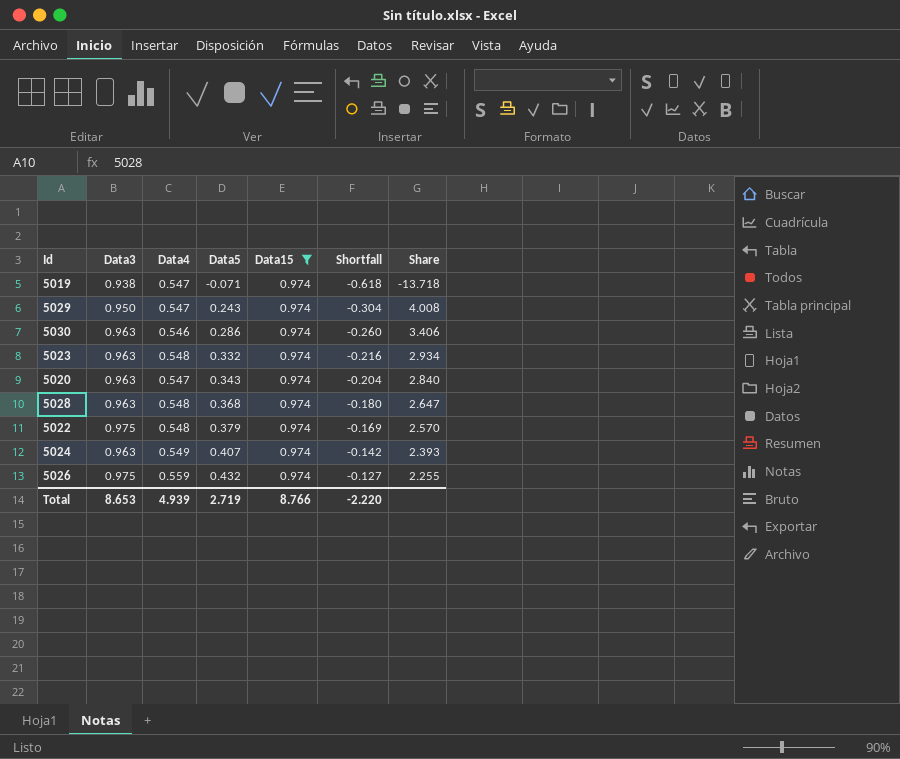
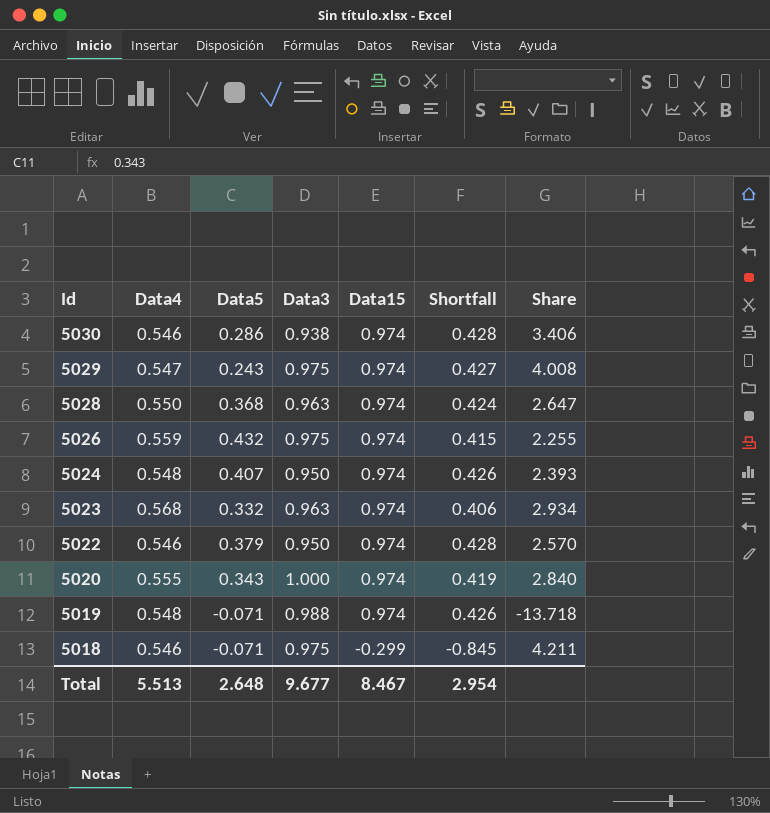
filter: Data15 = 0.974 -> none
row order: Data5 ascending -> Id descending
column Data3 | position: 2 -> 4
column Shortfall | formula: [Data5] - [Data4] -> [Data15] - [Data4]
5030 | Data3: 0.963 -> 0.938
5029 | Data3: 0.950 -> 0.975
5028 | Data4: 0.548 -> 0.550
5024 | Data4: 0.549 -> 0.548
5024 | Data3: 0.963 -> 0.950
5023 | Data4: 0.548 -> 0.568
5022 | Data4: 0.548 -> 0.546
5022 | Data3: 0.975 -> 0.950
5020 | Data4: 0.547 -> 0.555
5020 | Data3: 0.963 -> 1.000
5019 | Data4: 0.547 -> 0.548
5019 | Data3: 0.938 -> 0.988
Total | Data4: 4.939 -> 5.513
Total | Data5: 2.719 -> 2.648
Total | Data3: 8.653 -> 9.677
Total | Data15: 8.766 -> 8.467
Total | Shortfall: -2.220 -> 2.954

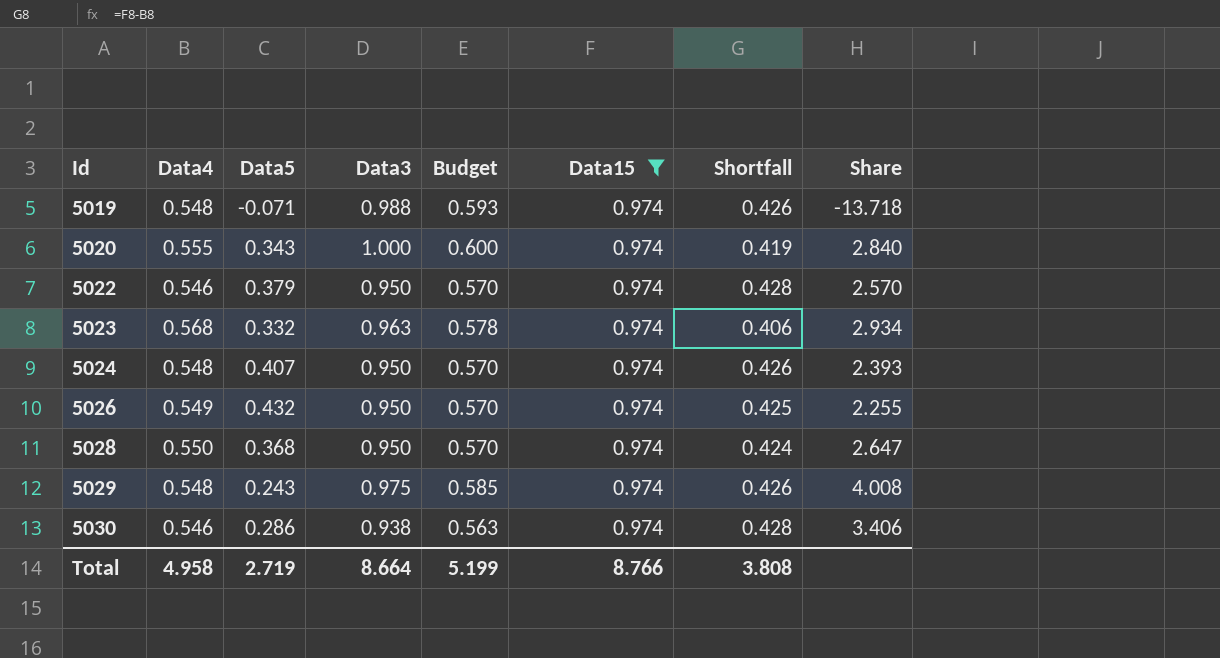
filter: none -> Data15 = 0.974
row order: Id descending -> Id ascending
column Budget | formula: none -> [Data3] * 0.6
5026 | Data4: 0.559 -> 0.549
5026 | Data3: 0.975 -> 0.950
5026 | Shortfall: 0.415 -> 0.425
5028 | Data3: 0.963 -> 0.950
5029 | Data4: 0.547 -> 0.548
5029 | Shortfall: 0.427 -> 0.426
Total | Data4: 5.513 -> 4.958
Total | Data5: 2.648 -> 2.719
Total | Data3: 9.677 -> 8.664
Total | Data15: 8.467 -> 8.766
Total | Shortfall: 2.954 -> 3.808

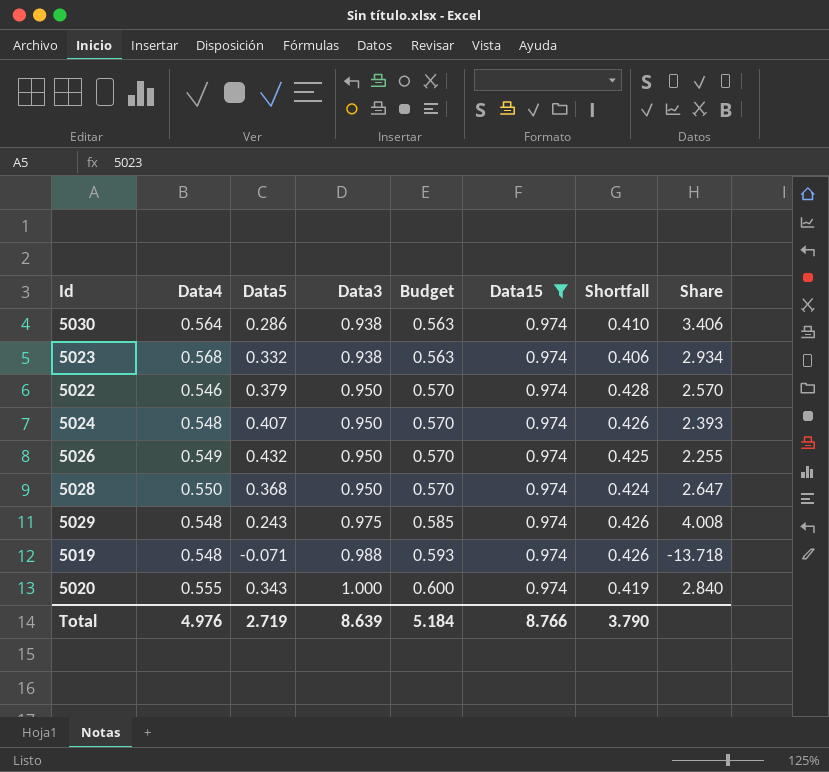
row order: Id ascending -> Data3 ascending
5030 | Data4: 0.546 -> 0.564
5030 | Shortfall: 0.428 -> 0.410
5023 | Data3: 0.963 -> 0.938
5023 | Budget: 0.578 -> 0.563
Total | Data4: 4.958 -> 4.976
Total | Data3: 8.664 -> 8.639
Total | Budget: 5.199 -> 5.184
Total | Shortfall: 3.808 -> 3.790

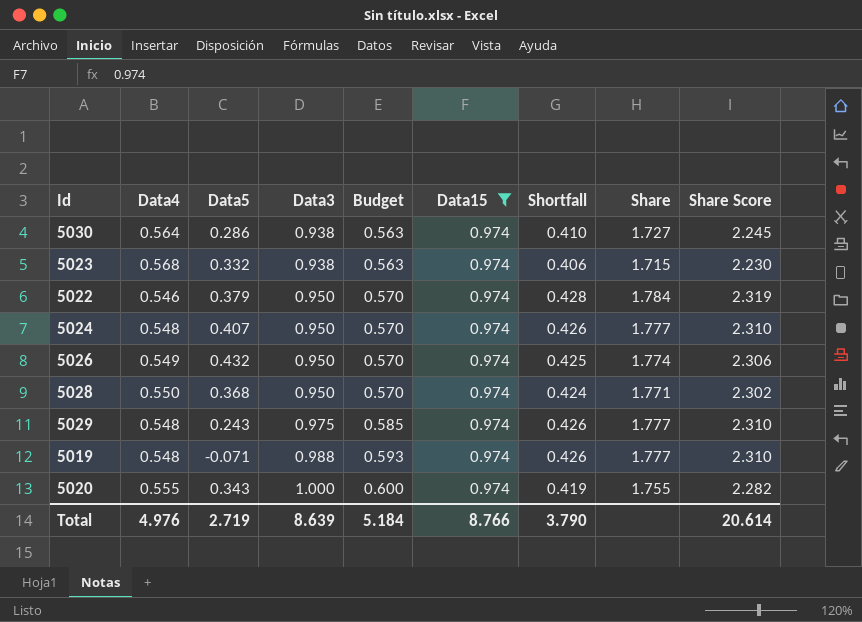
column Share | formula: [Data15] / [Data5] -> [Data15] / [Data4]
column Share Score | formula: none -> [Share] * 1.3

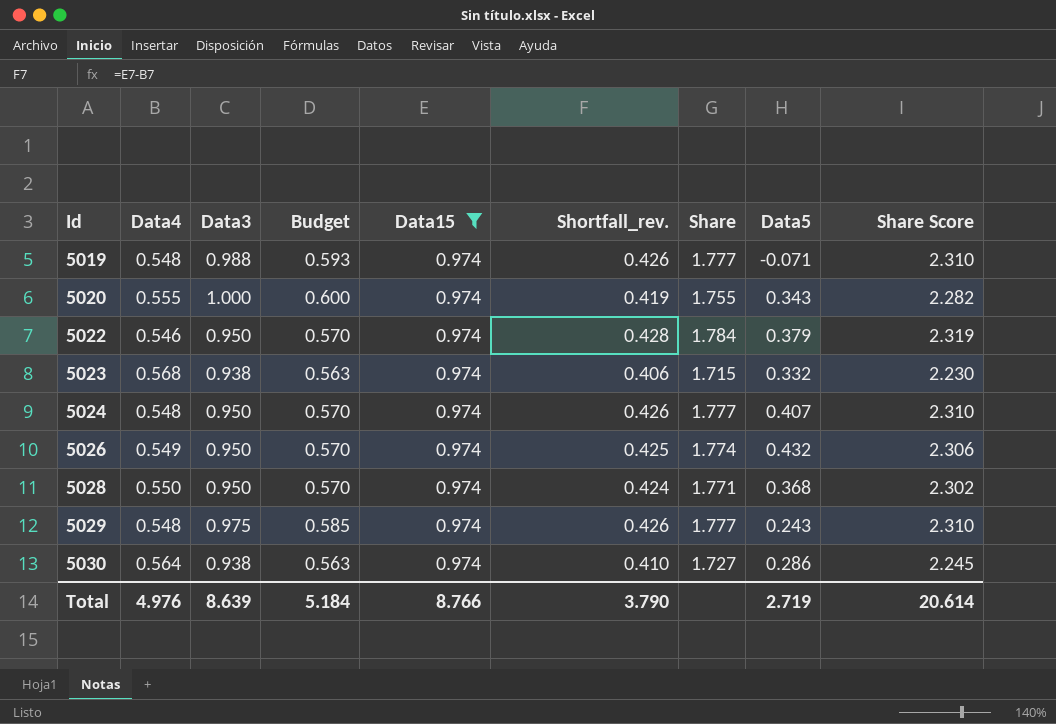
row order: Data3 ascending -> Id ascending
column name: Shortfall -> Shortfall_rev.
column Data5 | position: 3 -> 8

